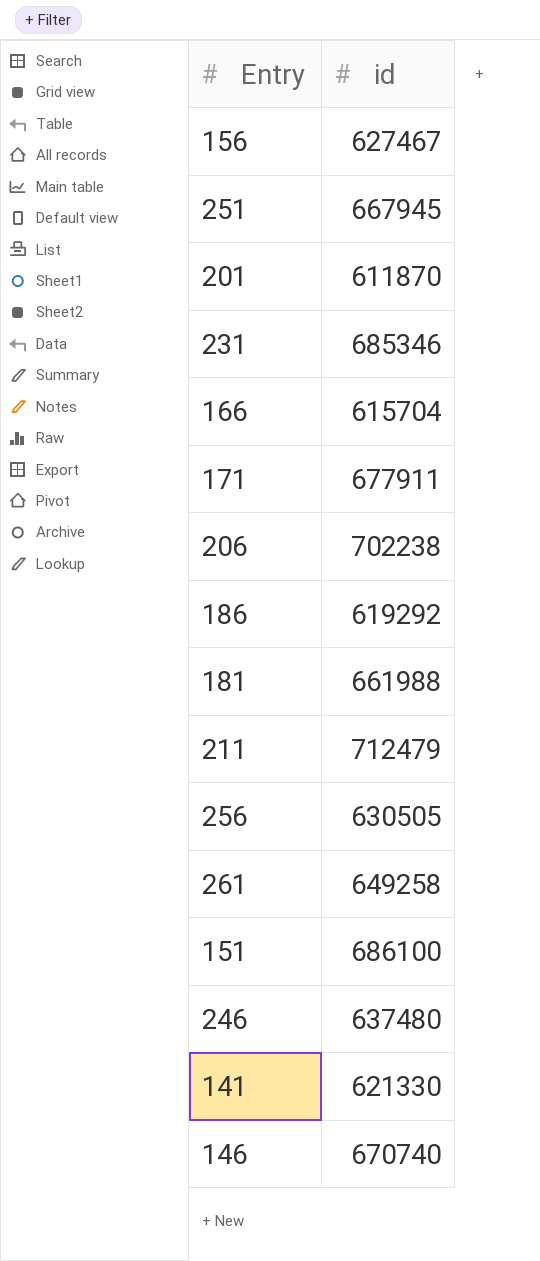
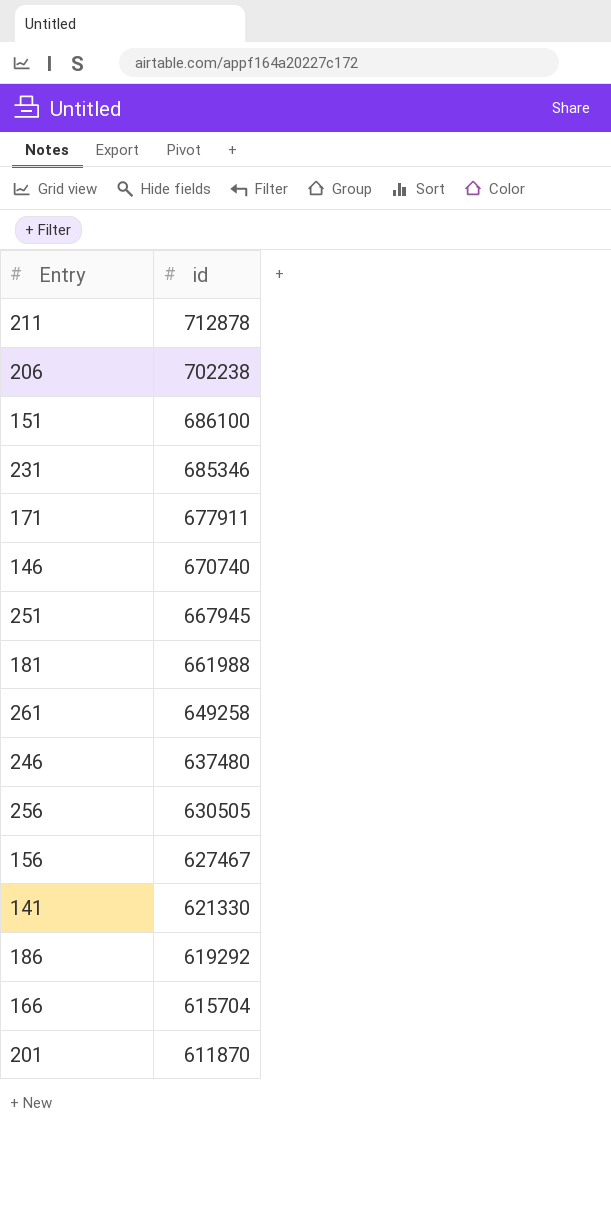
row order: none -> id descending
211 | id: 712479 -> 712878

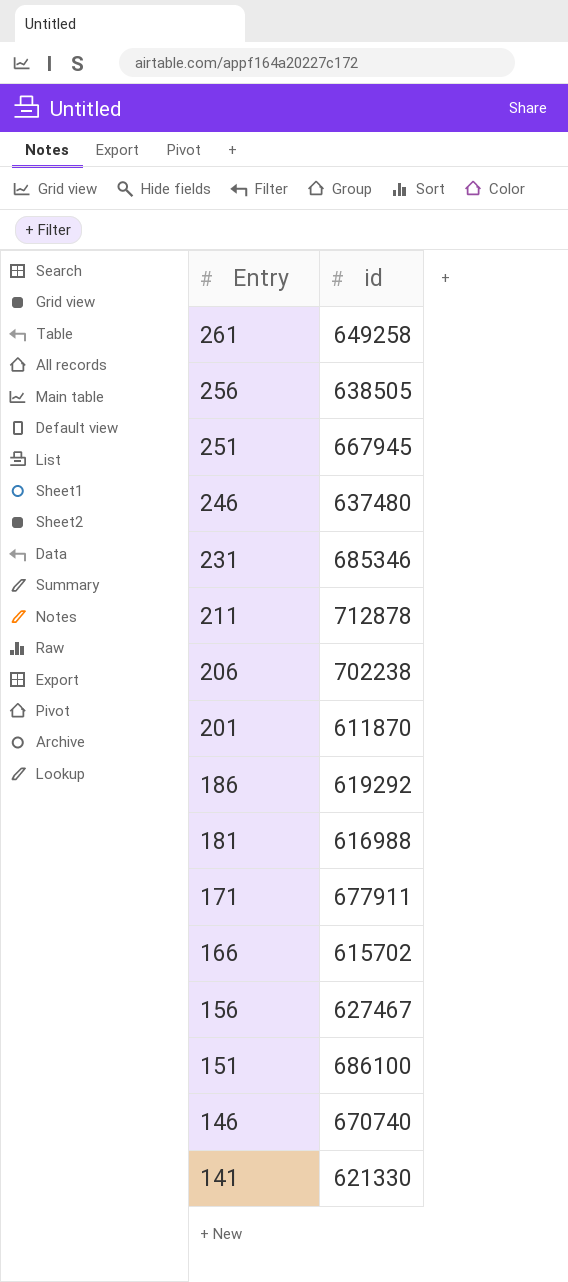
row order: id descending -> Entry descending
256 | id: 630505 -> 638505
181 | id: 661988 -> 616988
166 | id: 615704 -> 615702

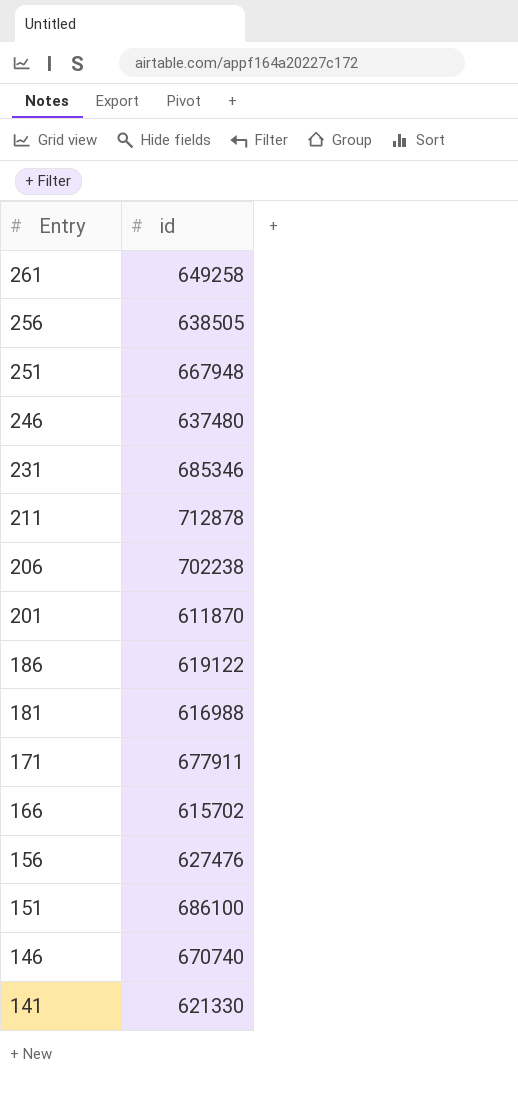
251 | id: 667945 -> 667948
186 | id: 619292 -> 619122
156 | id: 627467 -> 627476

